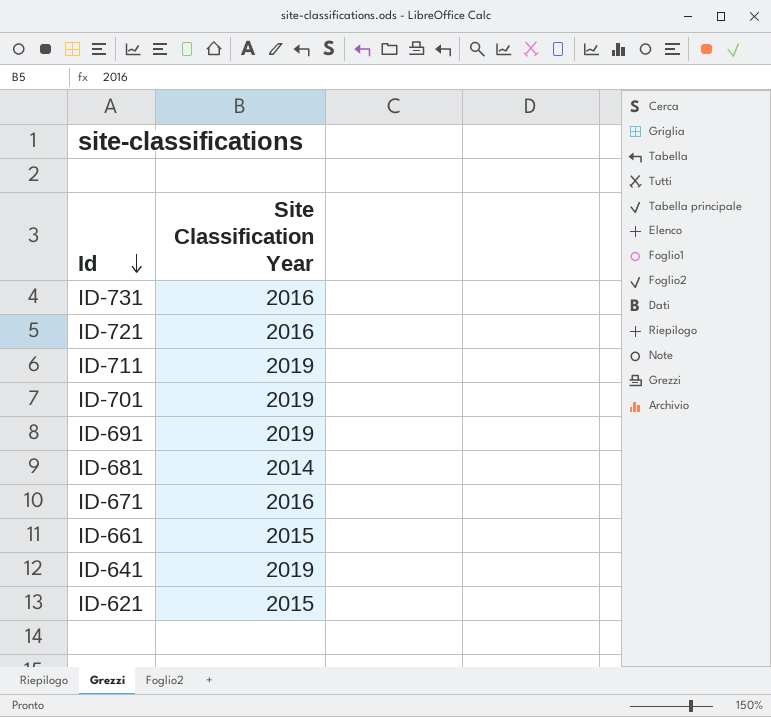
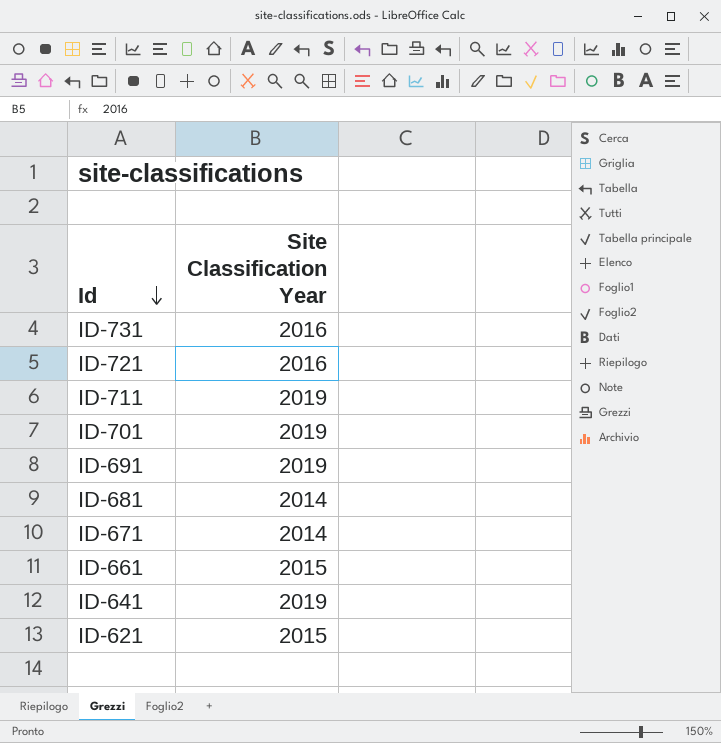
ID-671 | Site Classification Year: 2016 -> 2014

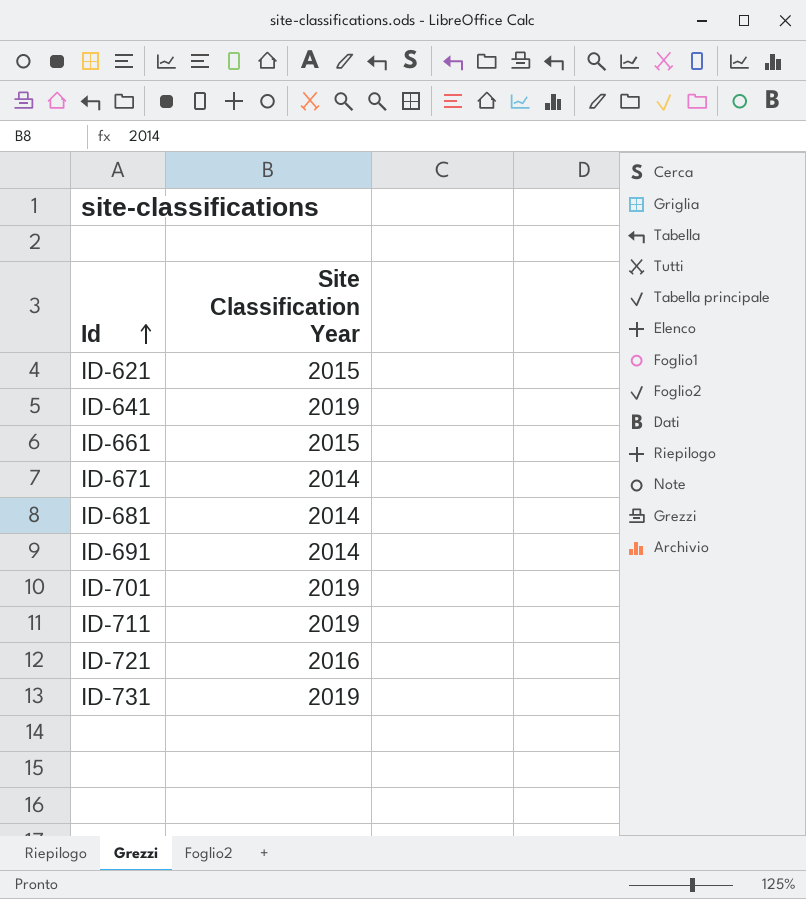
row order: Id descending -> Id ascending
ID-691 | Site Classification Year: 2019 -> 2014
ID-731 | Site Classification Year: 2016 -> 2019

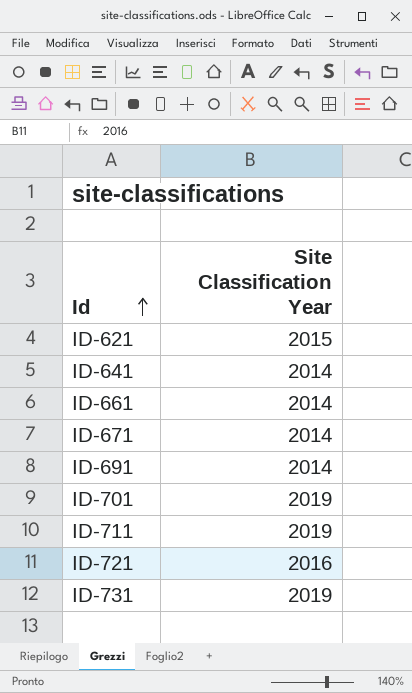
row ID-681: 2014 -> none
ID-641 | Site Classification Year: 2019 -> 2014
ID-661 | Site Classification Year: 2015 -> 2014

